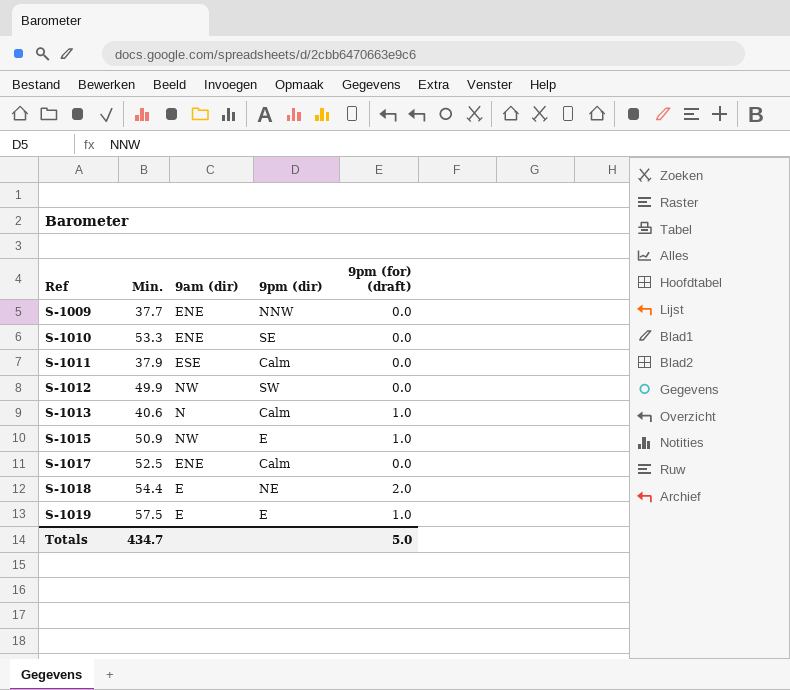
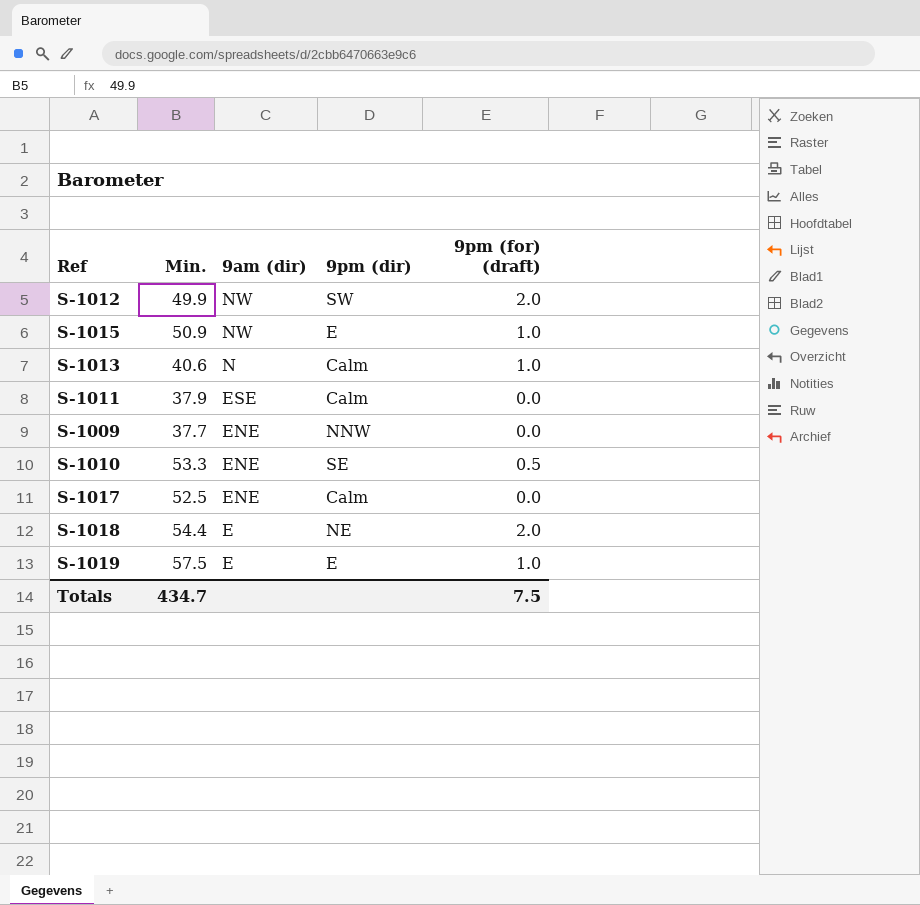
row order: Ref ascending -> 9am (dir) descending
S-1012 | 9pm (for) (draft): 0.0 -> 2.0
S-1010 | 9pm (for) (draft): 0.0 -> 0.5
Totals | 9pm (for) (draft): 5.0 -> 7.5

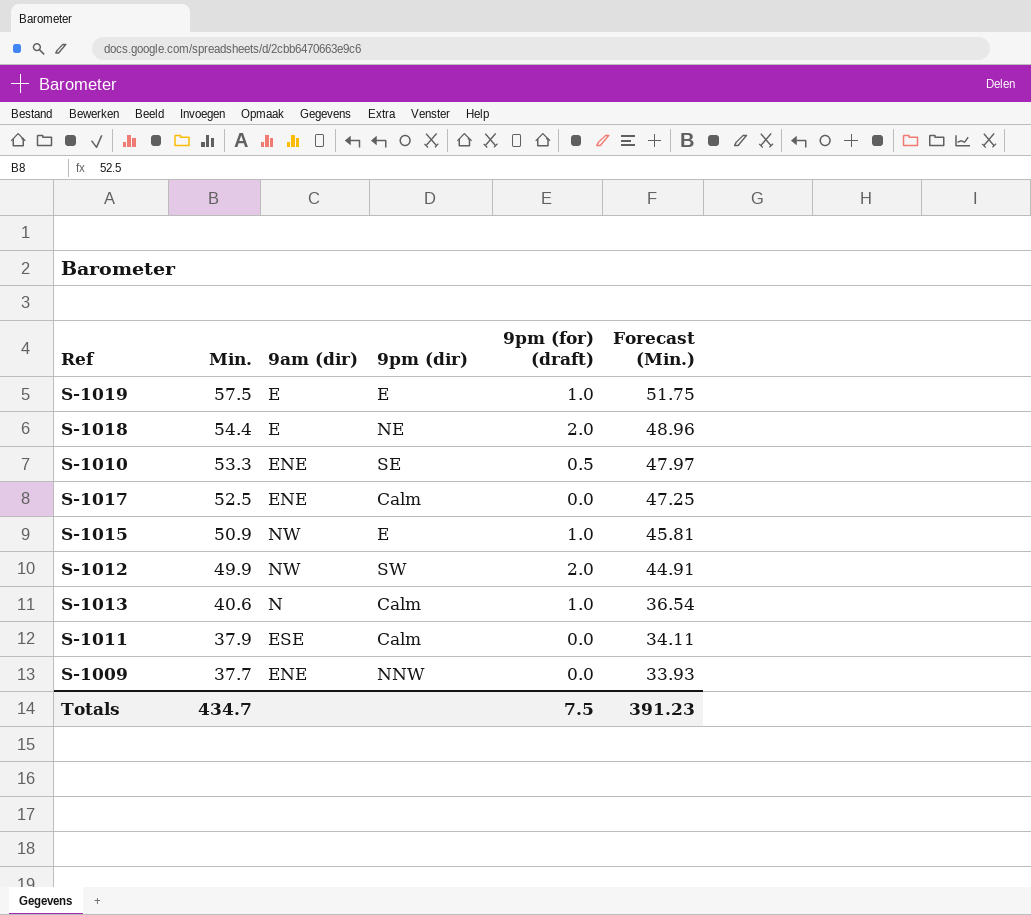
row order: 9am (dir) descending -> Min. descending
column Forecast (Min.) | formula: none -> [Min.] * 0.9

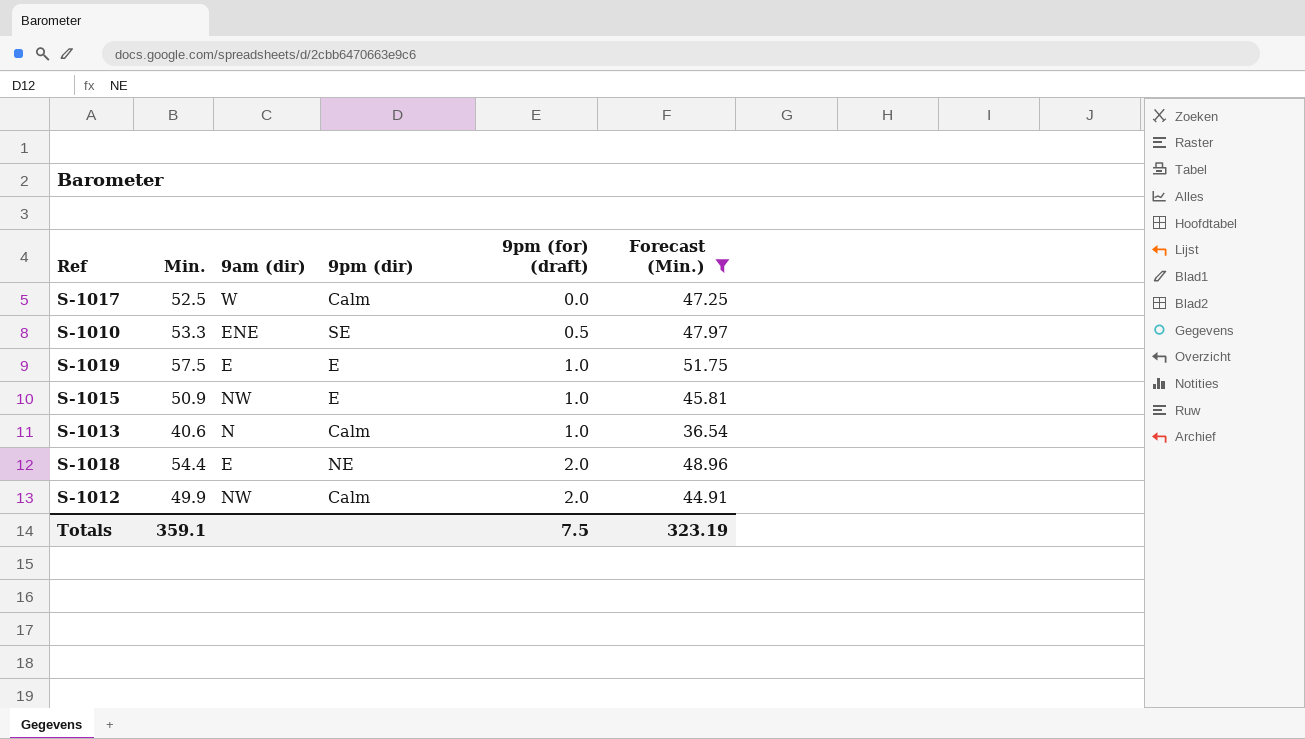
filter: none -> Forecast (Min.) >= 36.54
row order: Min. descending -> 9pm (for) (draft) ascending
S-1017 | 9am (dir): ENE -> W
S-1012 | 9pm (dir): SW -> Calm
Totals | Min.: 434.7 -> 359.1
Totals | Forecast (Min.): 391.23 -> 323.19

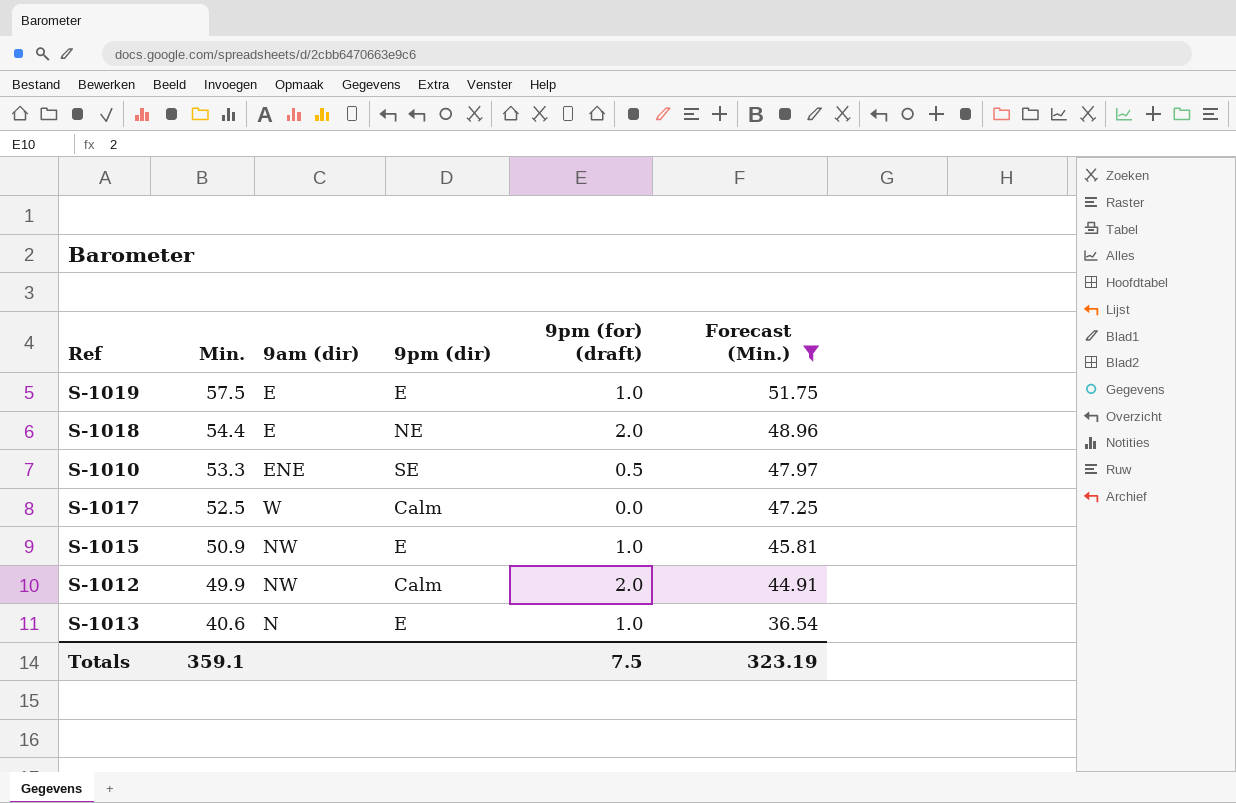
row order: 9pm (for) (draft) ascending -> Min. descending
S-1013 | 9pm (dir): Calm -> E

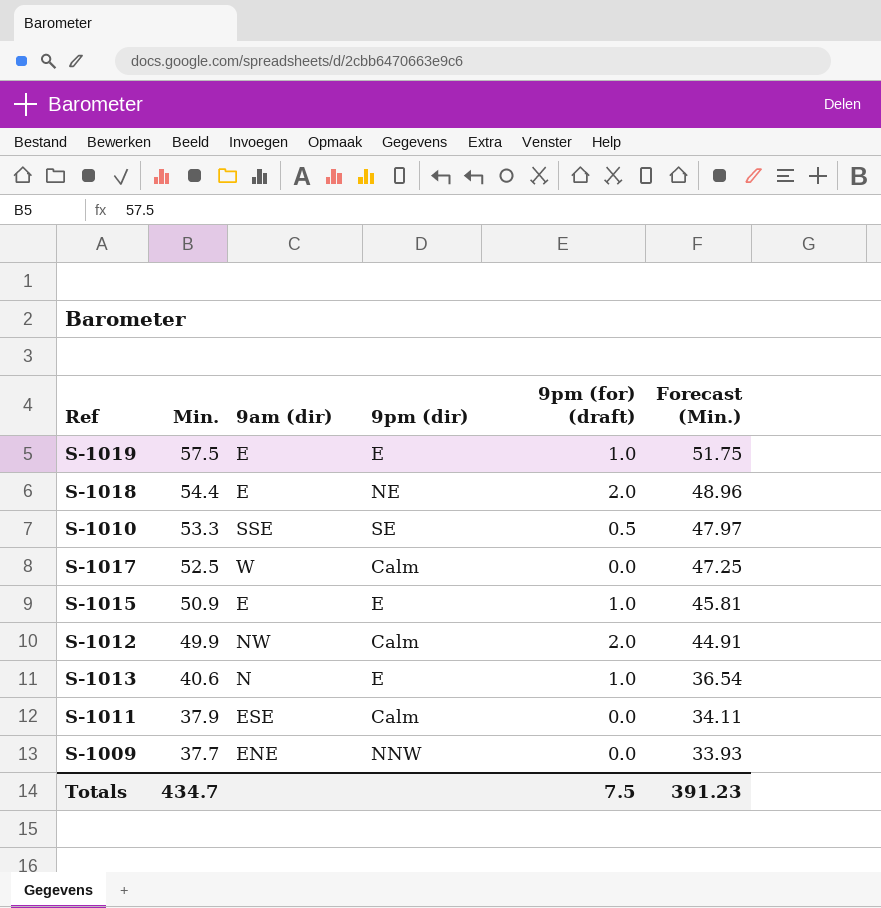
filter: Forecast (Min.) >= 36.54 -> none
S-1010 | 9am (dir): ENE -> SSE
S-1015 | 9am (dir): NW -> E
Totals | Min.: 359.1 -> 434.7
Totals | Forecast (Min.): 323.19 -> 391.23

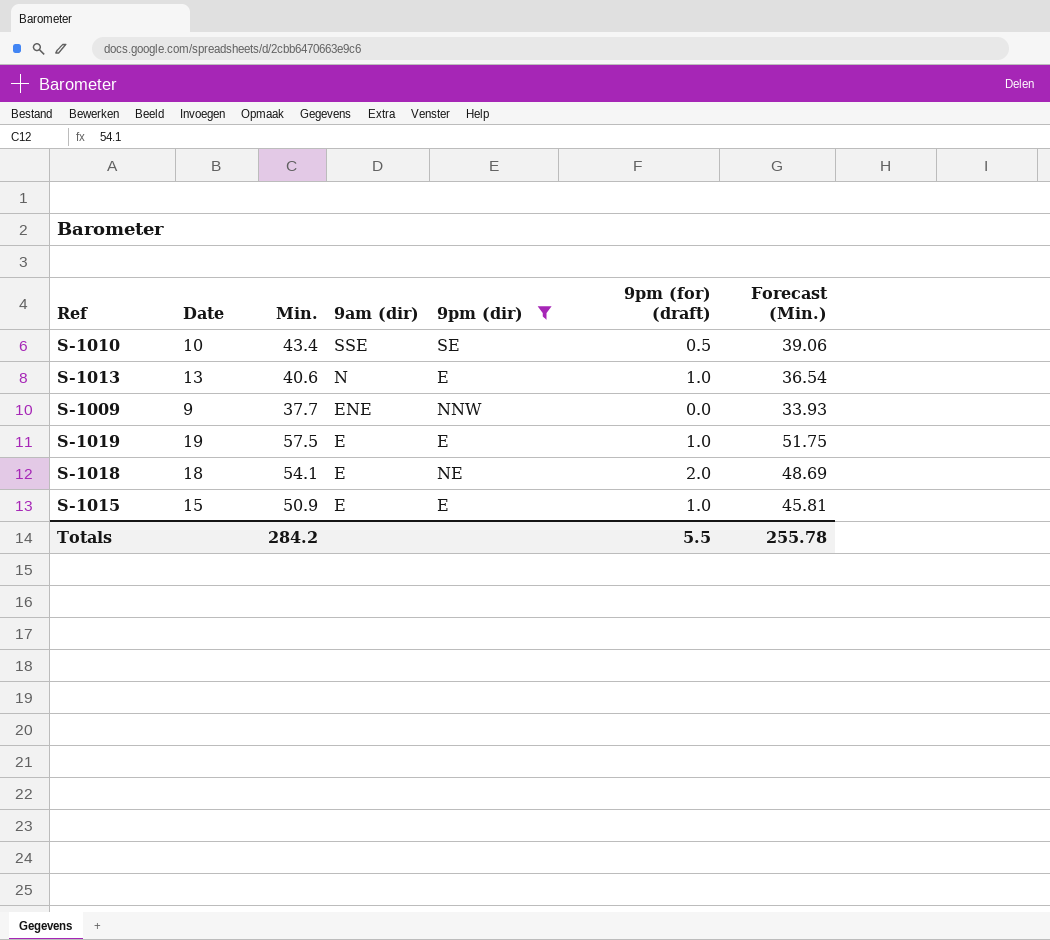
filter: none -> 9pm (dir) != Calm
row order: Min. descending -> 9am (dir) descending
column Date | position: none -> 2
S-1010 | Min.: 53.3 -> 43.4
S-1010 | Forecast (Min.): 47.97 -> 39.06
S-1018 | Min.: 54.4 -> 54.1
S-1018 | Forecast (Min.): 48.96 -> 48.69
Totals | Min.: 434.7 -> 284.2
Totals | 9pm (for) (draft): 7.5 -> 5.5
Totals | Forecast (Min.): 391.23 -> 255.78

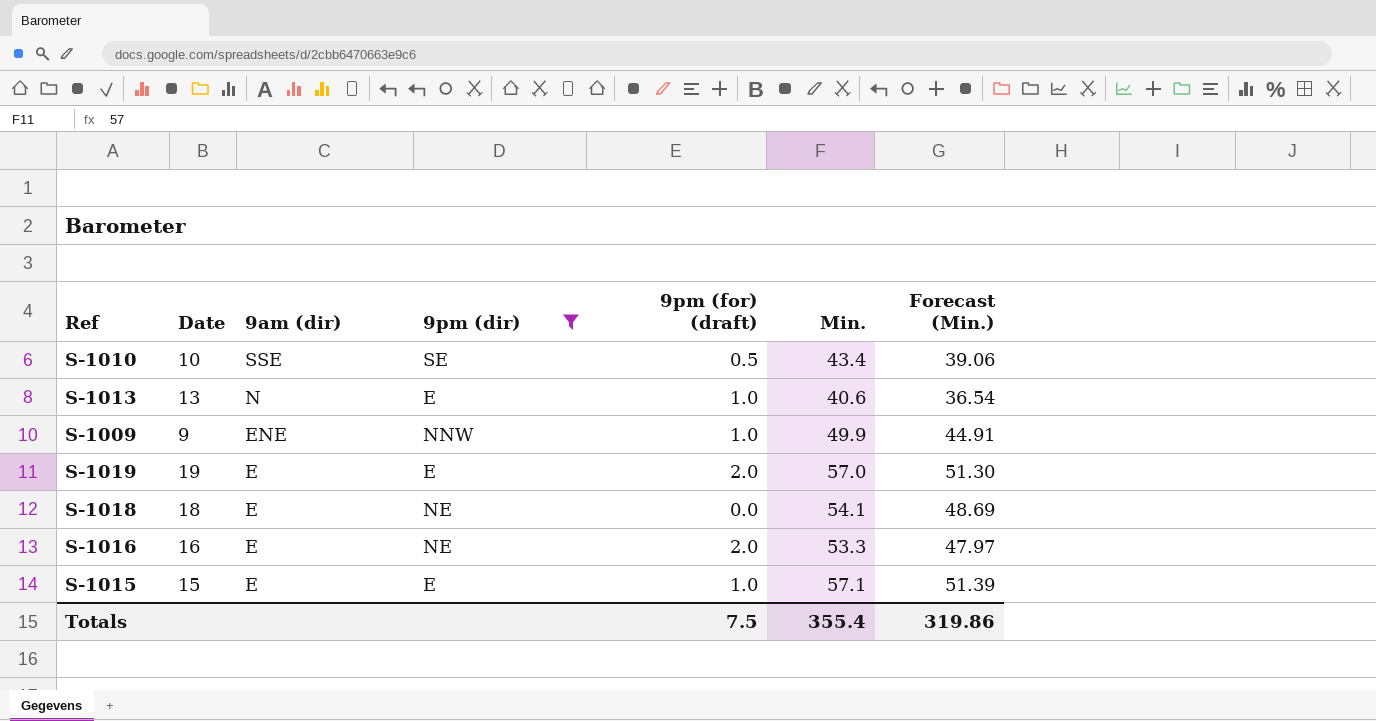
column Min. | position: 3 -> 6
S-1009 | 9pm (for) (draft): 0.0 -> 1.0
S-1009 | Min.: 37.7 -> 49.9
S-1009 | Forecast (Min.): 33.93 -> 44.91
S-1019 | 9pm (for) (draft): 1.0 -> 2.0
S-1019 | Min.: 57.5 -> 57.0
S-1019 | Forecast (Min.): 51.75 -> 51.30
S-1018 | 9pm (for) (draft): 2.0 -> 0.0
row S-1016: none -> 16 | E | NE | 2.0 | 53.3 | 47.97
S-1015 | Min.: 50.9 -> 57.1
S-1015 | Forecast (Min.): 45.81 -> 51.39
Totals | 9pm (for) (draft): 5.5 -> 7.5
Totals | Min.: 284.2 -> 355.4
Totals | Forecast (Min.): 255.78 -> 319.86

